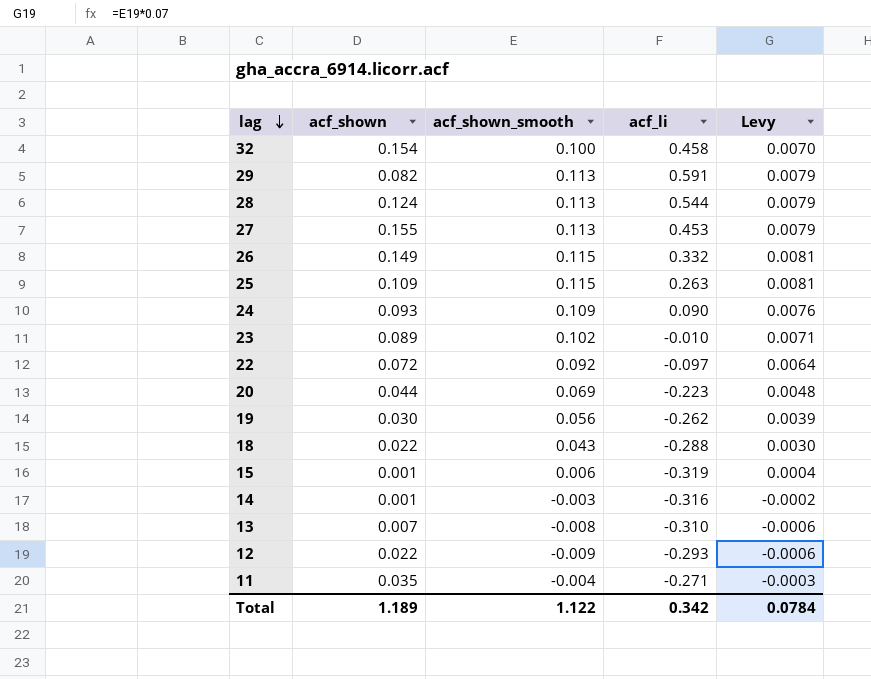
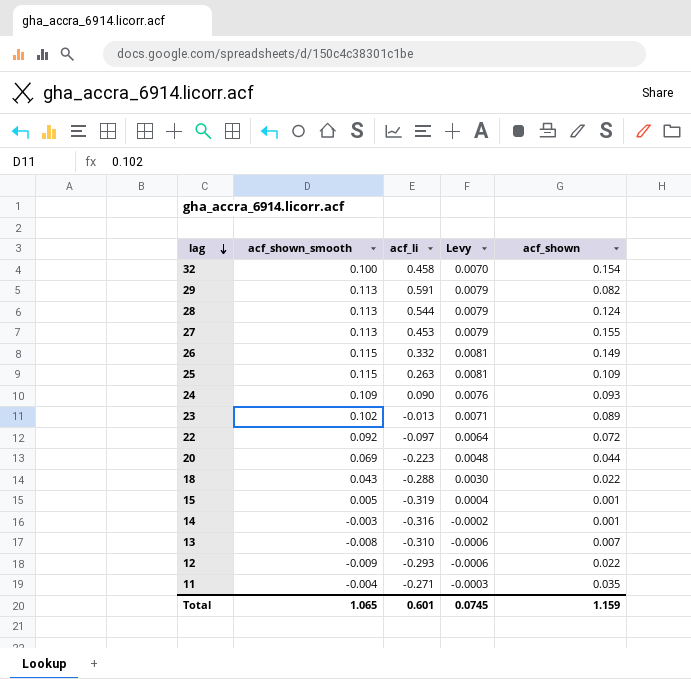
column acf_shown | position: 2 -> 5
row 19: 0.030 | 0.056 | -0.262 | 0.0039 -> none
23 | acf_li: -0.010 -> -0.013
15 | acf_shown_smooth: 0.006 -> 0.005
Total | acf_shown_smooth: 1.122 -> 1.065
Total | acf_li: 0.342 -> 0.601
Total | Levy: 0.0784 -> 0.0745
Total | acf_shown: 1.189 -> 1.159

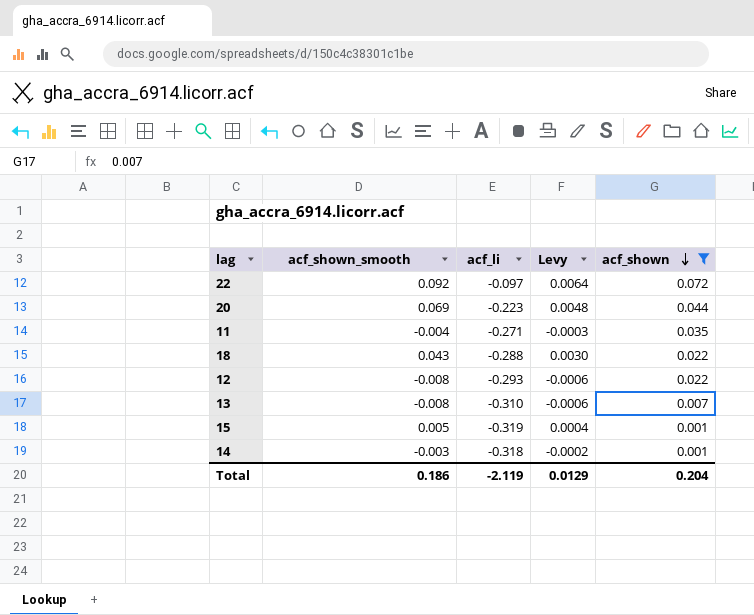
filter: none -> acf_shown <= 0.072
row order: lag descending -> acf_shown descending
12 | acf_shown_smooth: -0.009 -> -0.008
14 | acf_li: -0.316 -> -0.318
Total | acf_shown_smooth: 1.065 -> 0.186
Total | acf_li: 0.601 -> -2.119
Total | Levy: 0.0745 -> 0.0129
Total | acf_shown: 1.159 -> 0.204

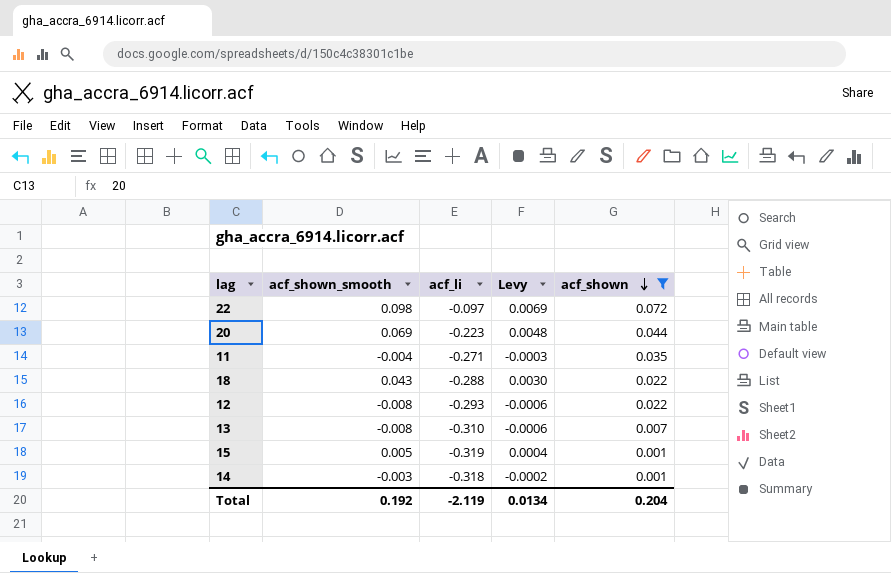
22 | acf_shown_smooth: 0.092 -> 0.098
22 | Levy: 0.0064 -> 0.0069
Total | acf_shown_smooth: 0.186 -> 0.192
Total | Levy: 0.0129 -> 0.0134

